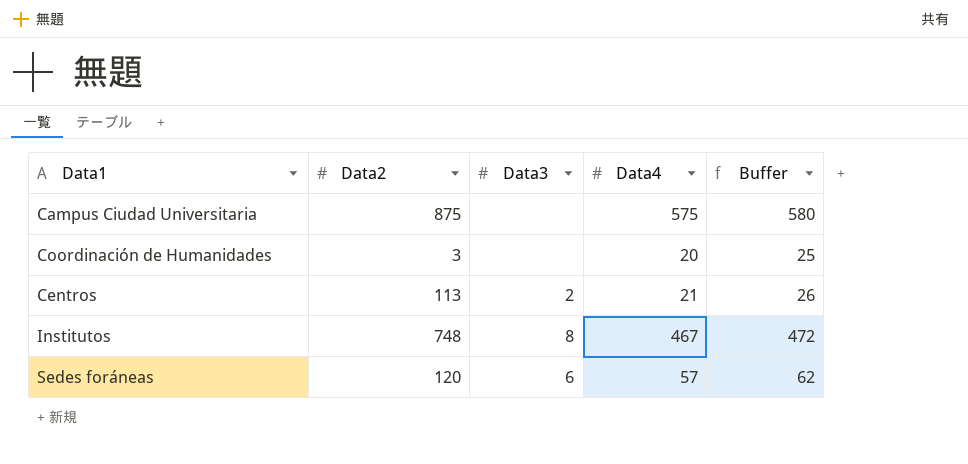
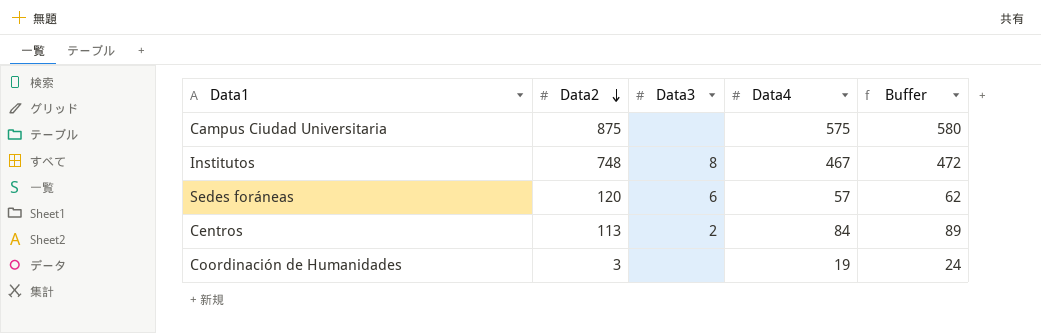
row order: none -> Data2 descending
Centros | Data4: 21 -> 84
Centros | Buffer: 26 -> 89
Coordinación de Humanidades | Data4: 20 -> 19
Coordinación de Humanidades | Buffer: 25 -> 24

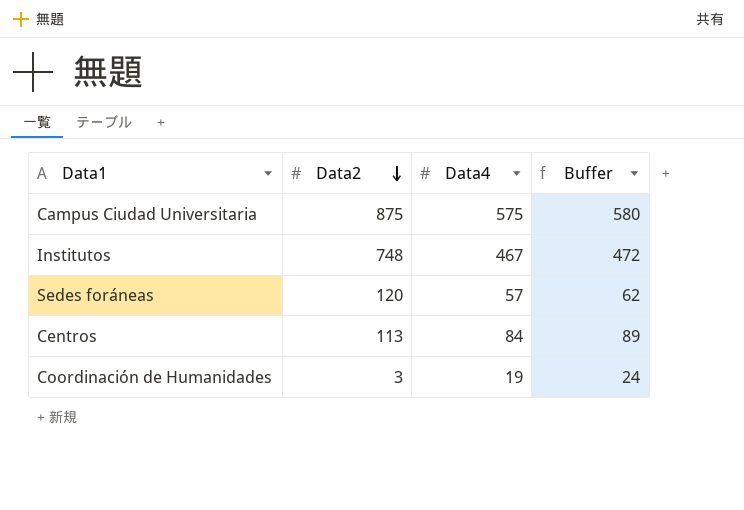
column Data3 | position: 3 -> none

